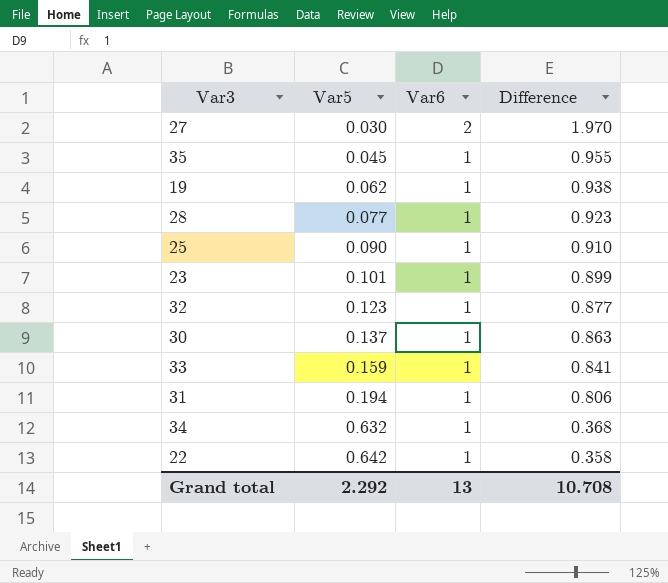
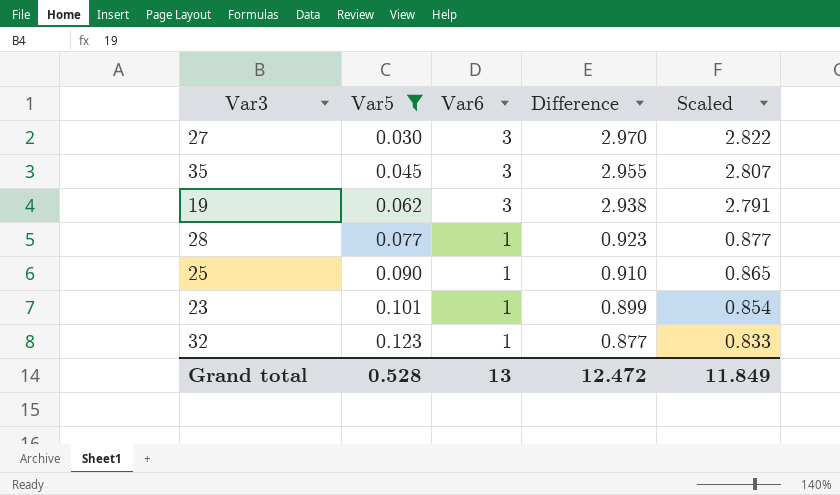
filter: none -> Var5 <= 0.123
column Scaled | formula: none -> [Difference] * 0.95
27 | Var6: 2 -> 3
27 | Difference: 1.970 -> 2.970
35 | Var6: 1 -> 3
35 | Difference: 0.955 -> 2.955
19 | Var6: 1 -> 3
19 | Difference: 0.938 -> 2.938
Grand total | Var5: 2.292 -> 0.528
Grand total | Difference: 10.708 -> 12.472

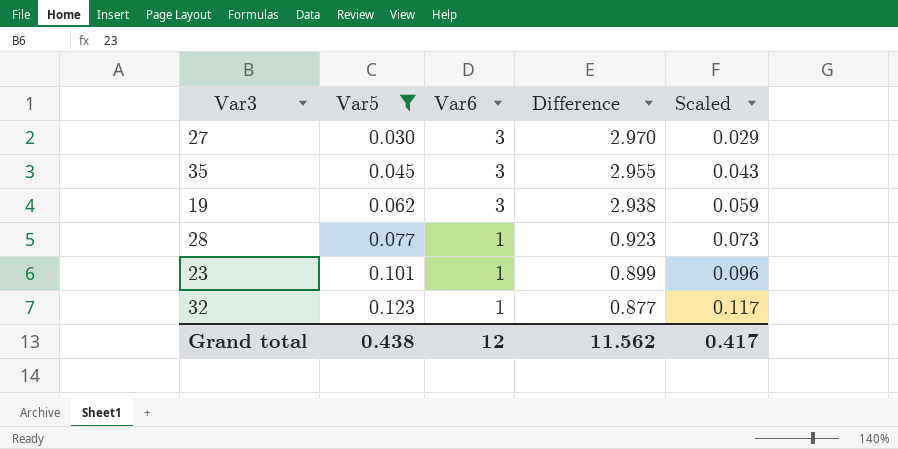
column Scaled | formula: [Difference] * 0.95 -> [Var5] * 0.95
row 25: 0.090 | 1 | 0.910 | 0.865 -> none
Grand total | Var5: 0.528 -> 0.438
Grand total | Var6: 13 -> 12
Grand total | Difference: 12.472 -> 11.562
Grand total | Scaled: 11.849 -> 0.417

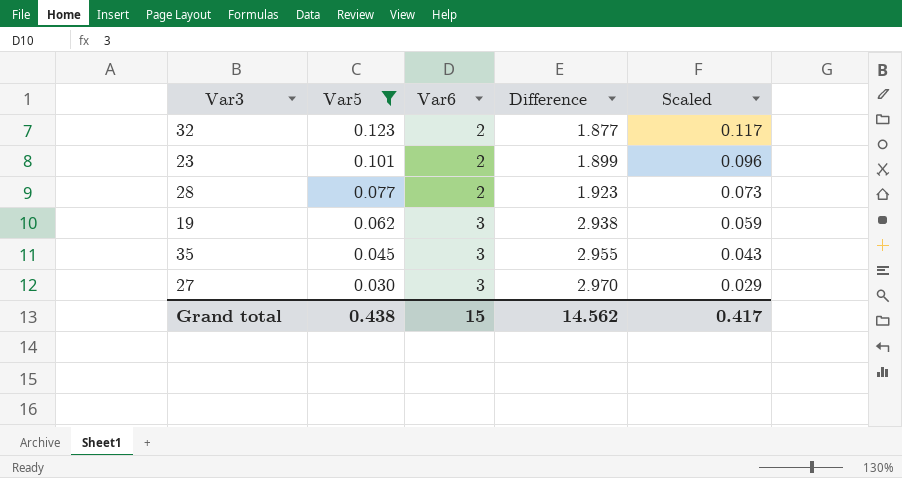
row order: Var5 ascending -> Var5 descending
32 | Var6: 1 -> 2
32 | Difference: 0.877 -> 1.877
23 | Var6: 1 -> 2
23 | Difference: 0.899 -> 1.899
28 | Var6: 1 -> 2
28 | Difference: 0.923 -> 1.923
Grand total | Var6: 12 -> 15
Grand total | Difference: 11.562 -> 14.562

